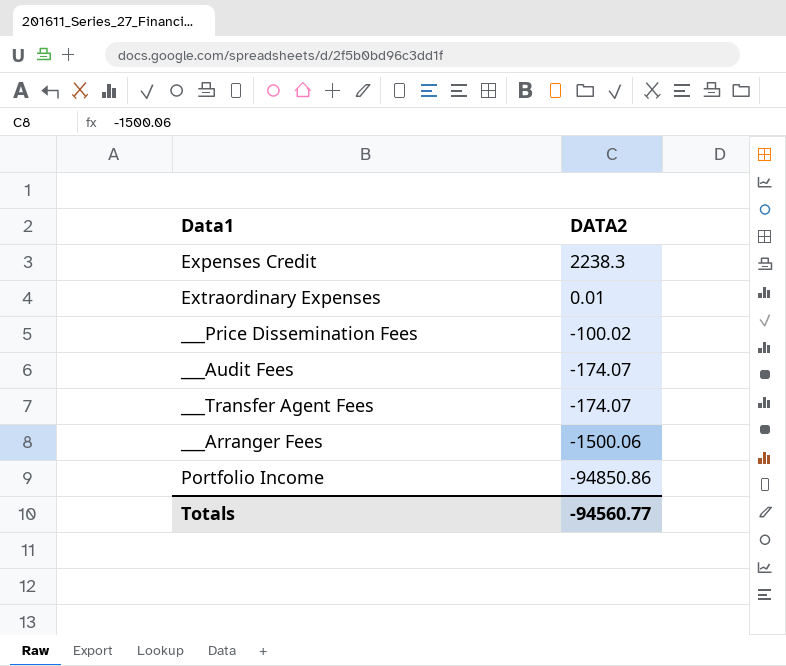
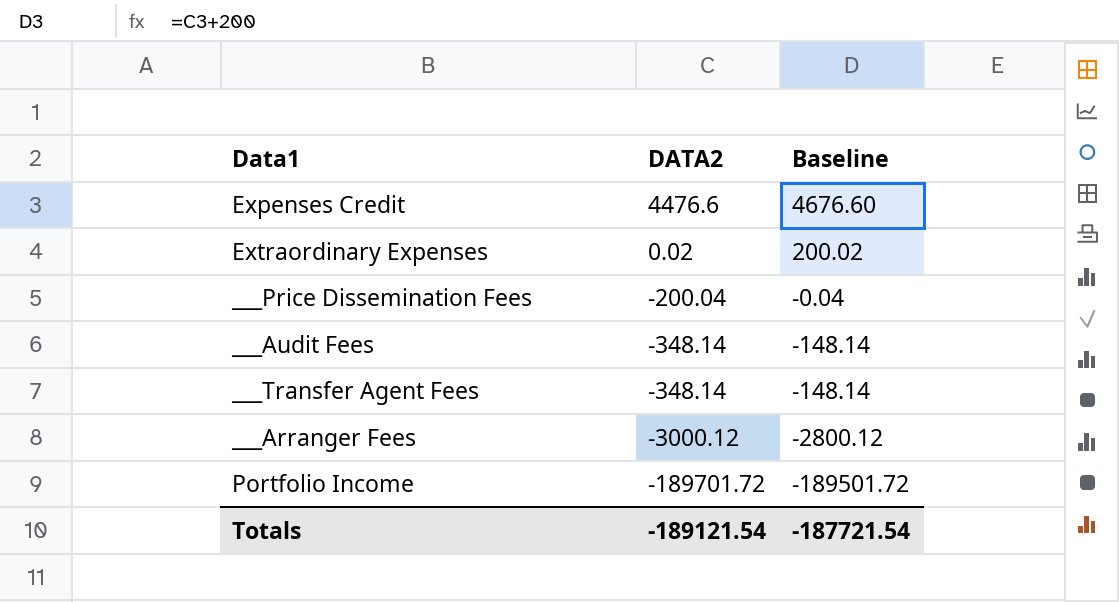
column Baseline | formula: none -> [DATA2] + 200
Expenses Credit | DATA2: 2238.3 -> 4476.6
Extraordinary Expenses | DATA2: 0.01 -> 0.02
___Price Dissemination Fees | DATA2: -100.02 -> -200.04
___Audit Fees | DATA2: -174.07 -> -348.14
___Transfer Agent Fees | DATA2: -174.07 -> -348.14
___Arranger Fees | DATA2: -1500.06 -> -3000.12
Portfolio Income | DATA2: -94850.86 -> -189701.72
Totals | DATA2: -94560.77 -> -189121.54

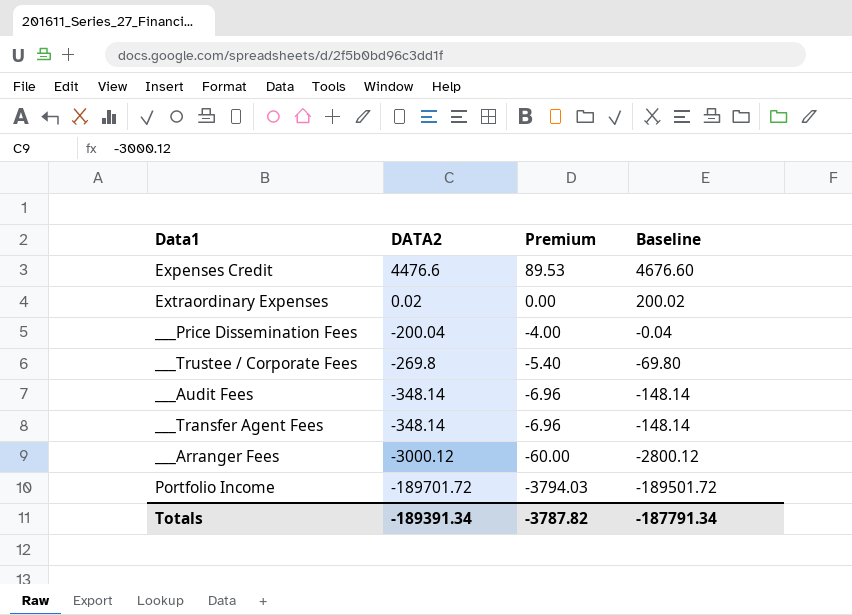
column Premium | formula: none -> [DATA2] * 0.02
row ___Trustee / Corporate Fees: none -> -269.8 | -5.40 | -69.80
Totals | DATA2: -189121.54 -> -189391.34
Totals | Baseline: -187721.54 -> -187791.34

